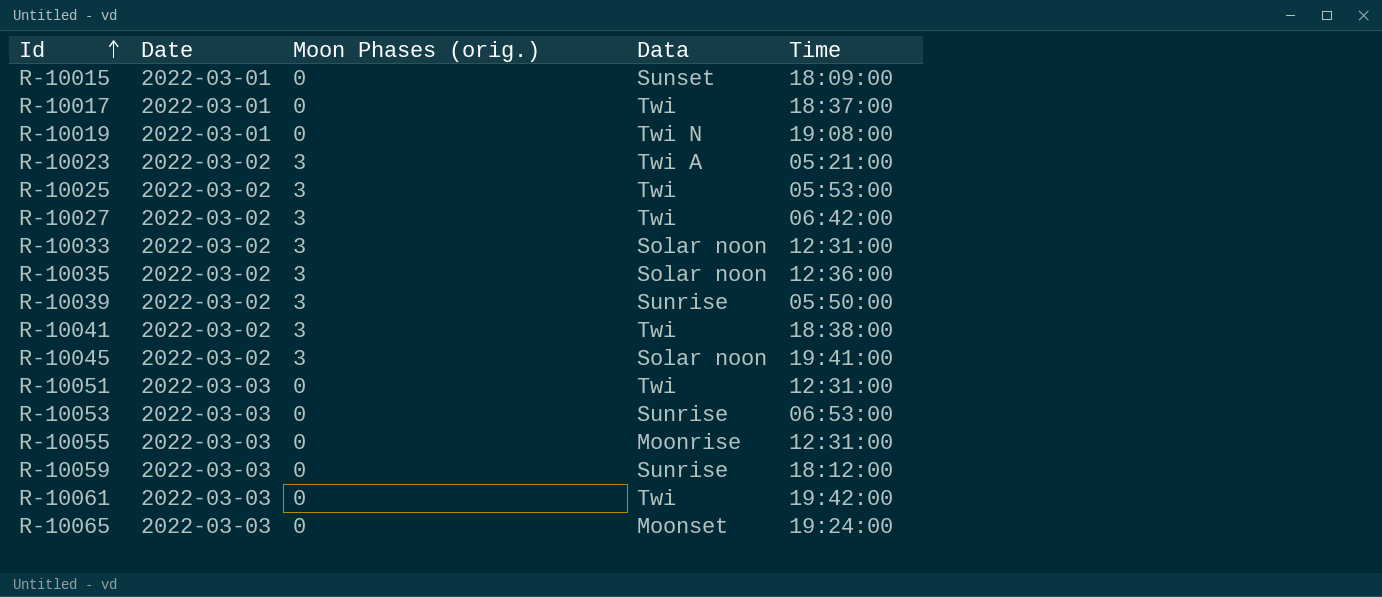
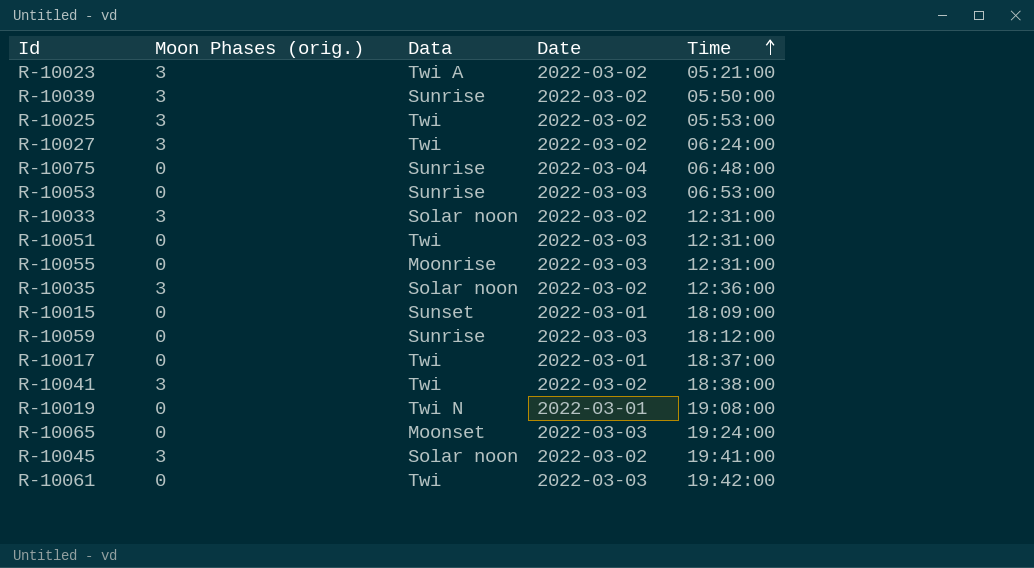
row order: Id ascending -> Time ascending
column Date | position: 2 -> 4
R-10027 | Time: 06:42:00 -> 06:24:00
row R-10075: none -> 0 | Sunrise | 2022-03-04 | 06:48:00

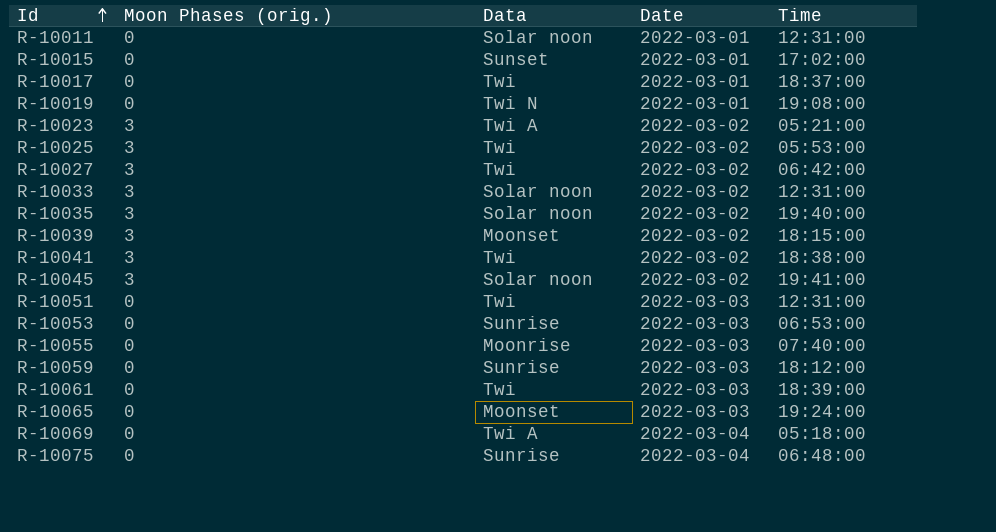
row order: Time ascending -> Id ascending
row R-10011: none -> 0 | Solar noon | 2022-03-01 | 12:31:00
R-10015 | Time: 18:09:00 -> 17:02:00
R-10027 | Time: 06:24:00 -> 06:42:00
R-10035 | Time: 12:36:00 -> 19:40:00
R-10039 | Data: Sunrise -> Moonset
R-10039 | Time: 05:50:00 -> 18:15:00
R-10055 | Time: 12:31:00 -> 07:40:00
R-10061 | Time: 19:42:00 -> 18:39:00
row R-10069: none -> 0 | Twi A | 2022-03-04 | 05:18:00

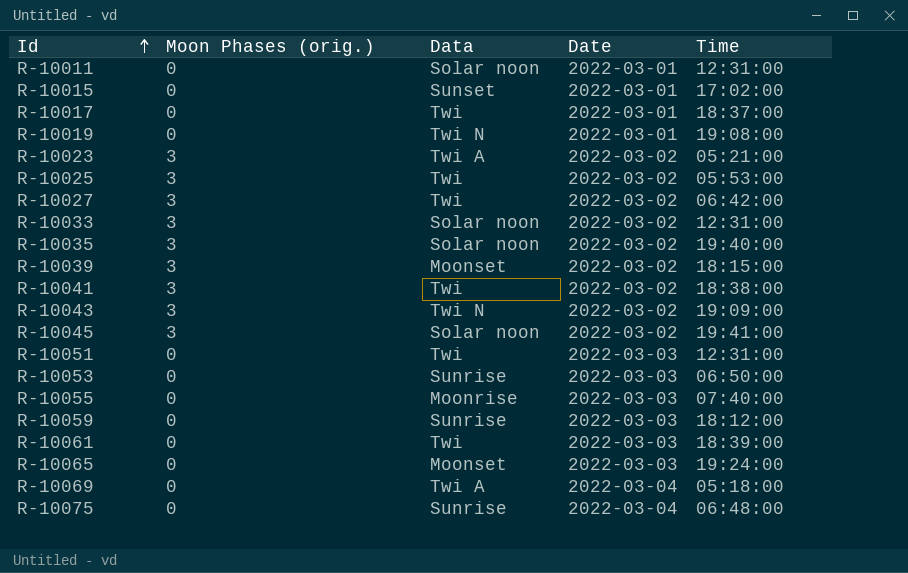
row R-10043: none -> 3 | Twi N | 2022-03-02 | 19:09:00
R-10053 | Time: 06:53:00 -> 06:50:00

